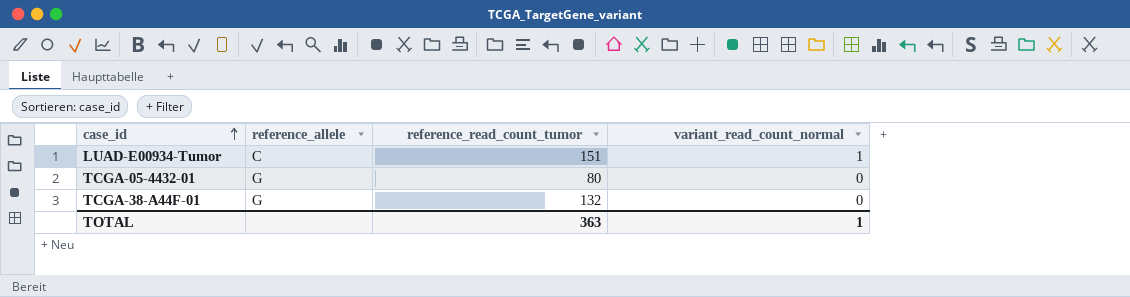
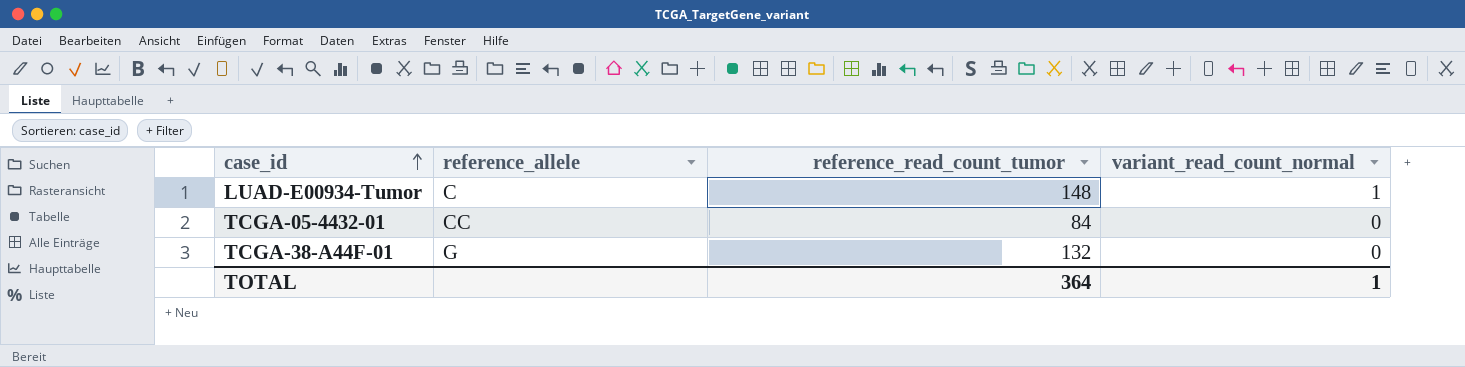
LUAD-E00934-Tumor | reference_read_count_tumor: 151 -> 148
TCGA-05-4432-01 | reference_allele: G -> CC
TCGA-05-4432-01 | reference_read_count_tumor: 80 -> 84
TOTAL | reference_read_count_tumor: 363 -> 364

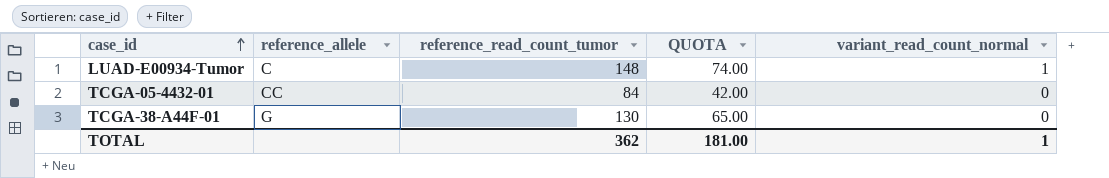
column QUOTA | formula: none -> [reference_read_count_tumor] * 0.5
TCGA-38-A44F-01 | reference_read_count_tumor: 132 -> 130
TOTAL | reference_read_count_tumor: 364 -> 362

